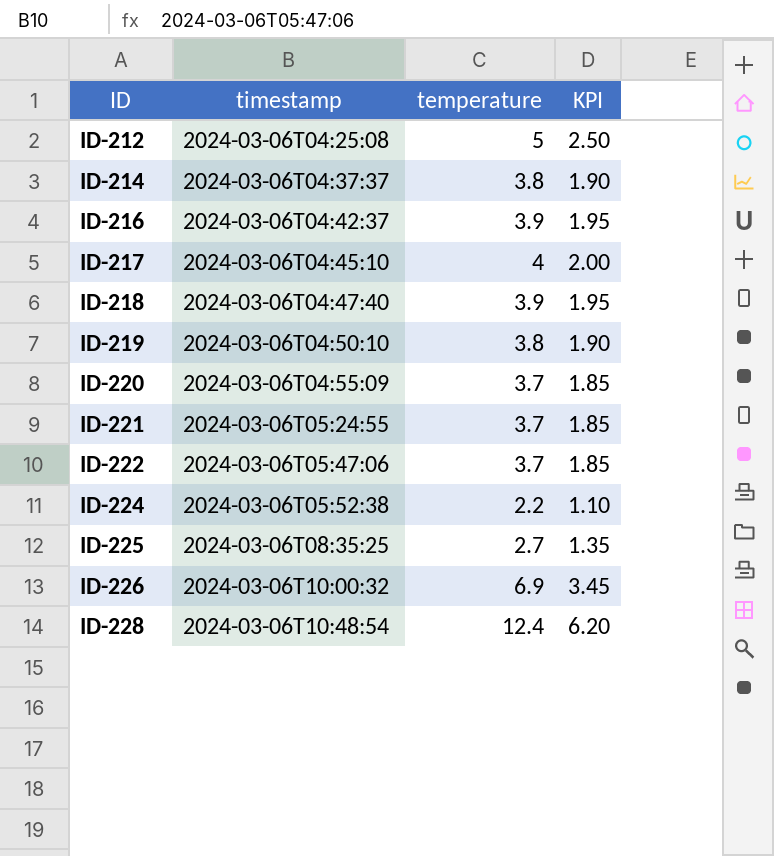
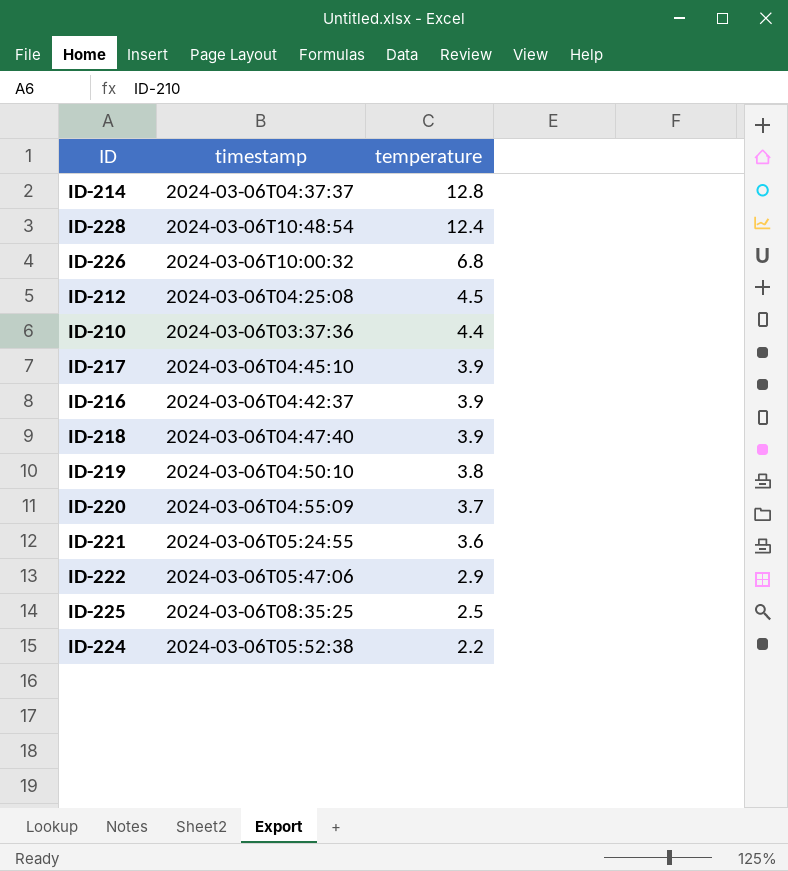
row order: ID ascending -> temperature descending
column KPI | formula: [temperature] * 0.5 -> none
ID-214 | temperature: 3.8 -> 12.8
ID-226 | temperature: 6.9 -> 6.8
ID-212 | temperature: 5 -> 4.5
row ID-210: none -> 2024-03-06T03:37:36 | 4.4
ID-217 | temperature: 4 -> 3.9
ID-221 | temperature: 3.7 -> 3.6
ID-222 | temperature: 3.7 -> 2.9
ID-225 | temperature: 2.7 -> 2.5

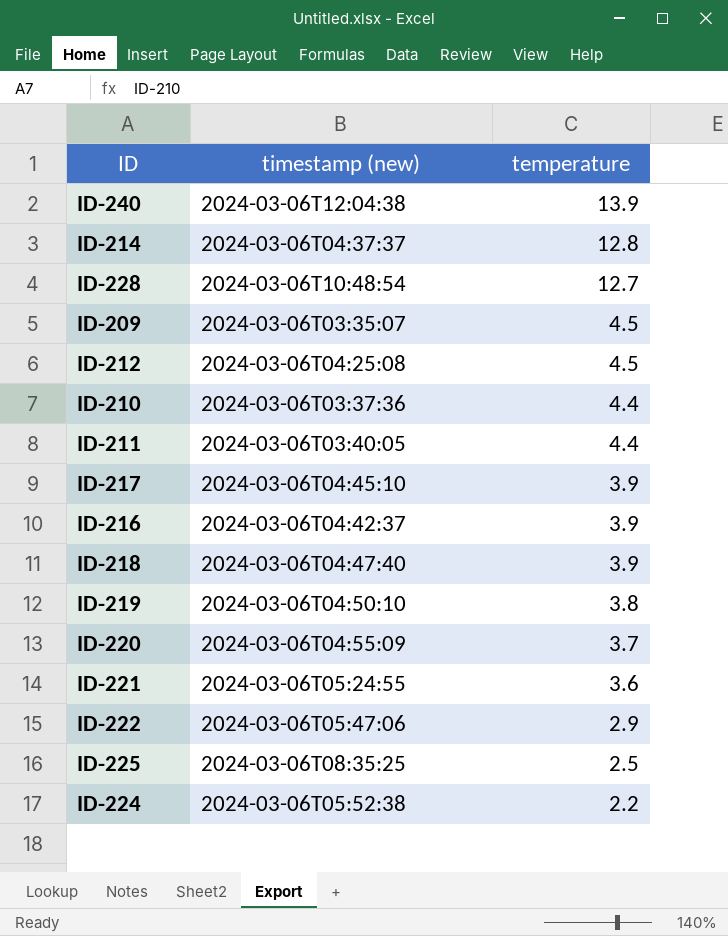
column name: timestamp -> timestamp (new)
row ID-226: 2024-03-06T10:00:32 | 6.8 -> none
row ID-240: none -> 2024-03-06T12:04:38 | 13.9
ID-228 | temperature: 12.4 -> 12.7
row ID-209: none -> 2024-03-06T03:35:07 | 4.5
row ID-211: none -> 2024-03-06T03:40:05 | 4.4

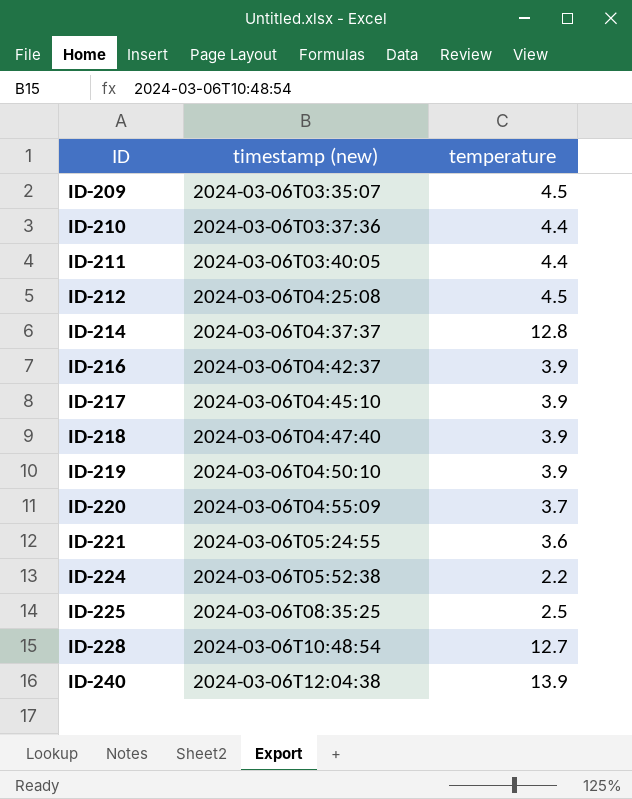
row order: temperature descending -> ID ascending
row ID-222: 2024-03-06T05:47:06 | 2.9 -> none
ID-219 | temperature: 3.8 -> 3.9

